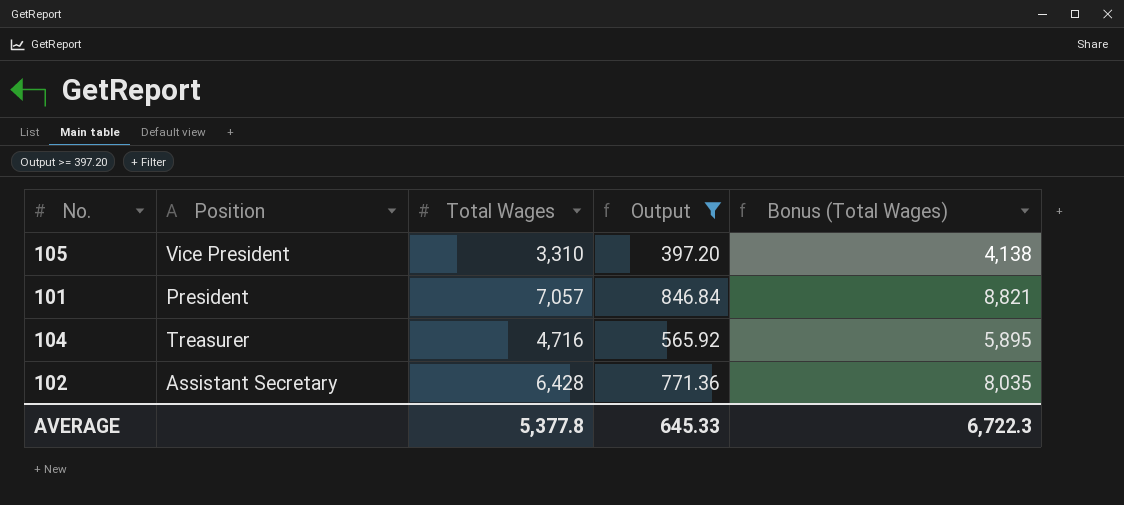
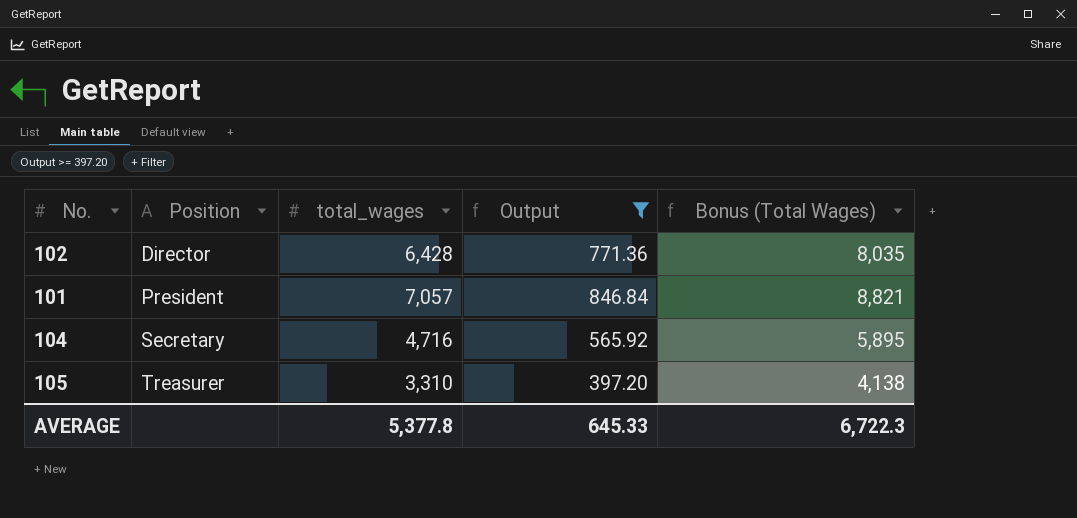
row order: none -> Position ascending
column name: Total Wages -> total_wages
102 | Position: Assistant Secretary -> Director
104 | Position: Treasurer -> Secretary
105 | Position: Vice President -> Treasurer

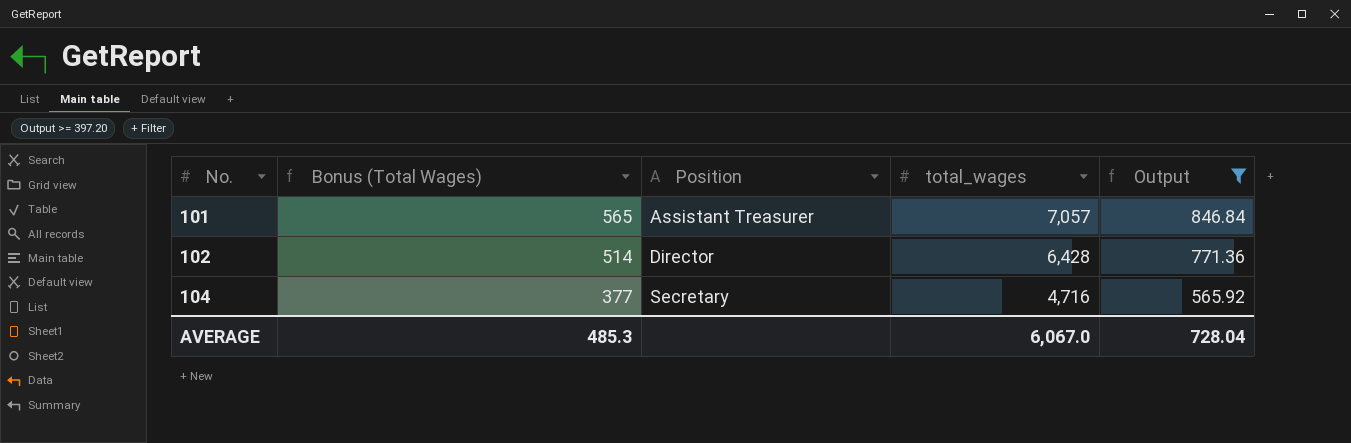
row order: Position ascending -> No. ascending
column Bonus (Total Wages) | formula: [total_wages] * 1.25 -> [total_wages] * 0.08
column Bonus (Total Wages) | position: 5 -> 2
row 105: Treasurer | 3,310 | 397.20 | 4,138 -> none
101 | Position: President -> Assistant Treasurer
AVERAGE | Bonus (Total Wages): 6,722.3 -> 485.3
AVERAGE | total_wages: 5,377.8 -> 6,067.0
AVERAGE | Output: 645.33 -> 728.04

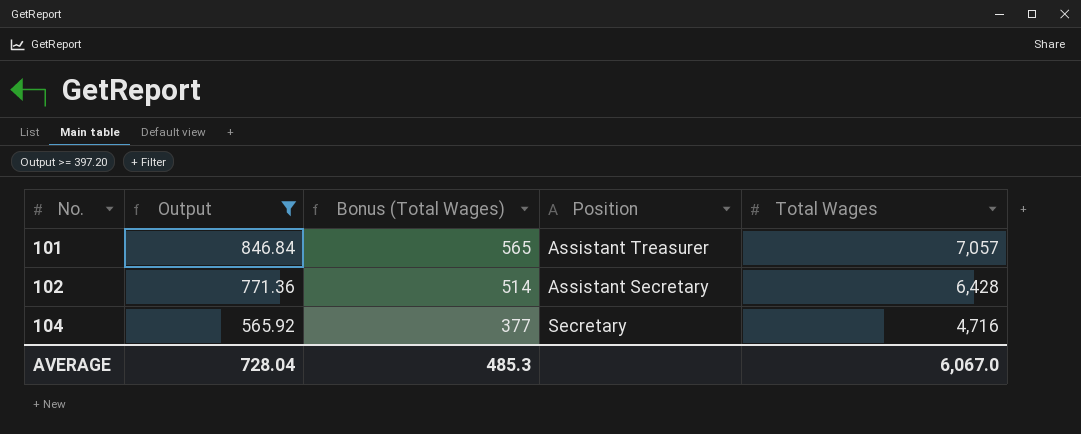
column Output | position: 5 -> 2
column name: total_wages -> Total Wages
102 | Position: Director -> Assistant Secretary

